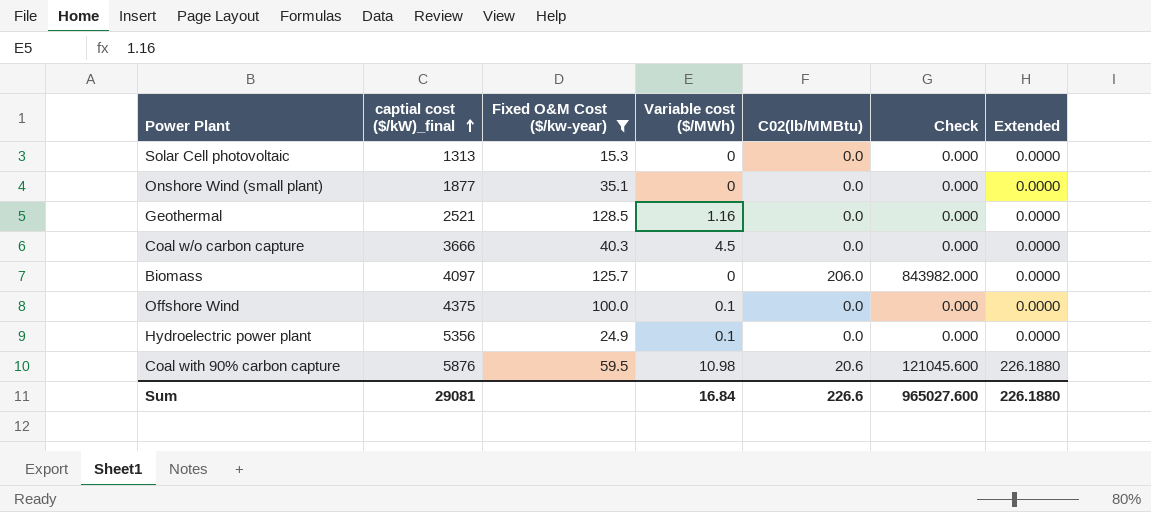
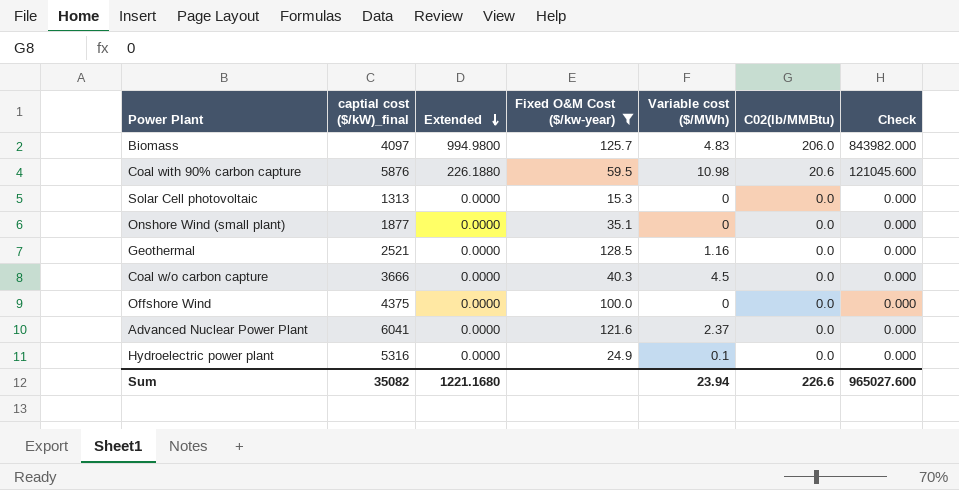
row order: captial cost ($/kW)_final ascending -> Extended descending
column Extended | position: 7 -> 3
Biomass | Extended: 0.0000 -> 994.9800
Biomass | Variable cost ($/MWh): 0 -> 4.83
Offshore Wind | Variable cost ($/MWh): 0.1 -> 0
row Advanced Nuclear Power Plant: none -> 6041 | 0.0000 | 121.6 | 2.37 | 0.0 | 0.000
Hydroelectric power plant | captial cost ($/kW)_final: 5356 -> 5316
Sum | captial cost ($/kW)_final: 29081 -> 35082
Sum | Extended: 226.1880 -> 1221.1680
Sum | Variable cost ($/MWh): 16.84 -> 23.94

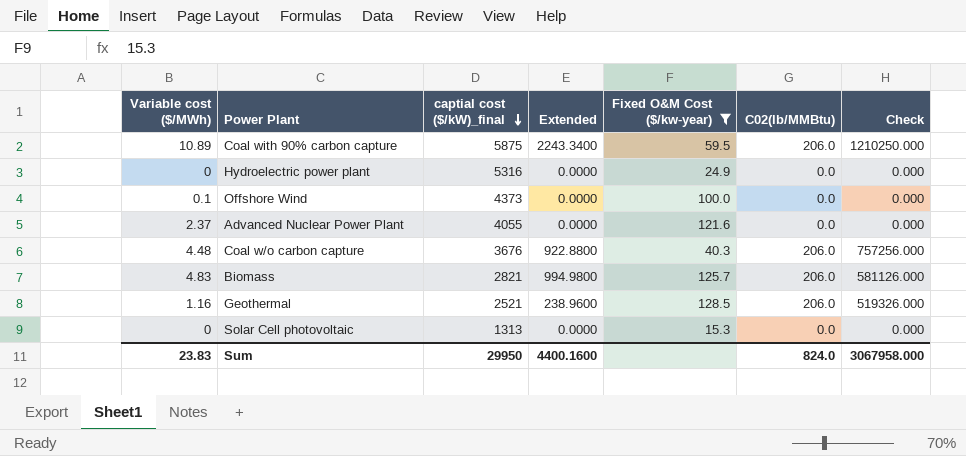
row order: Extended descending -> captial cost ($/kW)_final descending
column Variable cost ($/MWh) | position: 5 -> 1
row Onshore Wind (small plant): 1877 | 0.0000 | 35.1 | 0 | 0.0 | 0.000 -> none
Coal with 90% carbon capture | Variable cost ($/MWh): 10.98 -> 10.89
Coal with 90% carbon capture | captial cost ($/kW)_final: 5876 -> 5875
Coal with 90% carbon capture | Extended: 226.1880 -> 2243.3400
Coal with 90% carbon capture | C02(lb/MMBtu): 20.6 -> 206.0
Coal with 90% carbon capture | Check: 121045.600 -> 1210250.000
Hydroelectric power plant | Variable cost ($/MWh): 0.1 -> 0
Offshore Wind | Variable cost ($/MWh): 0 -> 0.1
Offshore Wind | captial cost ($/kW)_final: 4375 -> 4373
Advanced Nuclear Power Plant | captial cost ($/kW)_final: 6041 -> 4055
Coal w/o carbon capture | Variable cost ($/MWh): 4.5 -> 4.48
Coal w/o carbon capture | captial cost ($/kW)_final: 3666 -> 3676
Coal w/o carbon capture | Extended: 0.0000 -> 922.8800
Coal w/o carbon capture | C02(lb/MMBtu): 0.0 -> 206.0
Coal w/o carbon capture | Check: 0.000 -> 757256.000
Biomass | captial cost ($/kW)_final: 4097 -> 2821
Biomass | Check: 843982.000 -> 581126.000
Geothermal | Extended: 0.0000 -> 238.9600
Geothermal | C02(lb/MMBtu): 0.0 -> 206.0
Geothermal | Check: 0.000 -> 519326.000
Sum | Variable cost ($/MWh): 23.94 -> 23.83
Sum | captial cost ($/kW)_final: 35082 -> 29950
Sum | Extended: 1221.1680 -> 4400.1600
Sum | C02(lb/MMBtu): 226.6 -> 824.0
Sum | Check: 965027.600 -> 3067958.000

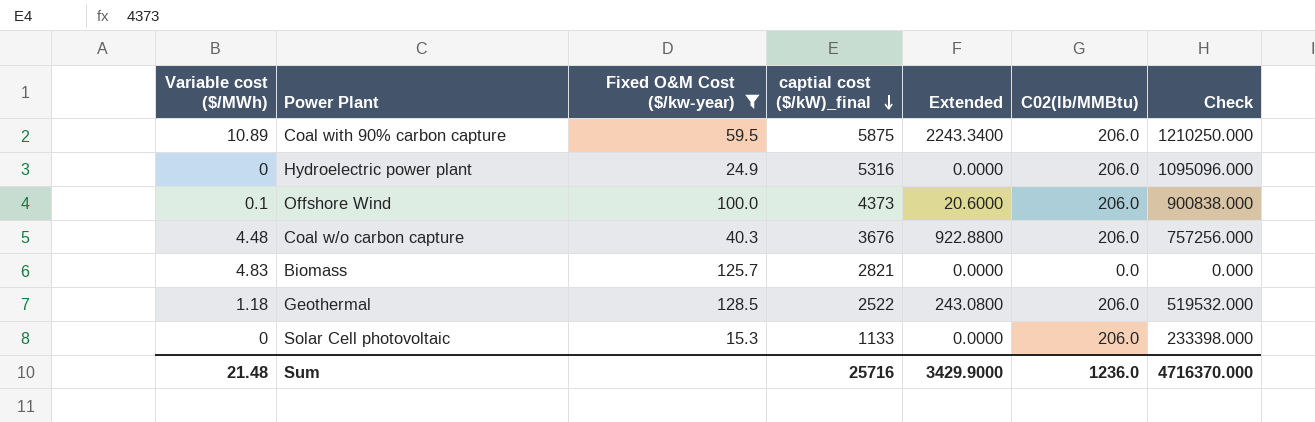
column Fixed O&M Cost ($/kw-year) | position: 5 -> 3
row Advanced Nuclear Power Plant: 2.37 | 4055 | 0.0000 | 121.6 | 0.0 | 0.000 -> none
Hydroelectric power plant | C02(lb/MMBtu): 0.0 -> 206.0
Hydroelectric power plant | Check: 0.000 -> 1095096.000
Offshore Wind | Extended: 0.0000 -> 20.6000
Offshore Wind | C02(lb/MMBtu): 0.0 -> 206.0
Offshore Wind | Check: 0.000 -> 900838.000
Biomass | Extended: 994.9800 -> 0.0000
Biomass | C02(lb/MMBtu): 206.0 -> 0.0
Biomass | Check: 581126.000 -> 0.000
Geothermal | Variable cost ($/MWh): 1.16 -> 1.18
Geothermal | captial cost ($/kW)_final: 2521 -> 2522
Geothermal | Extended: 238.9600 -> 243.0800
Geothermal | Check: 519326.000 -> 519532.000
Solar Cell photovoltaic | captial cost ($/kW)_final: 1313 -> 1133
Solar Cell photovoltaic | C02(lb/MMBtu): 0.0 -> 206.0
Solar Cell photovoltaic | Check: 0.000 -> 233398.000
Sum | Variable cost ($/MWh): 23.83 -> 21.48
Sum | captial cost ($/kW)_final: 29950 -> 25716
Sum | Extended: 4400.1600 -> 3429.9000
Sum | C02(lb/MMBtu): 824.0 -> 1236.0
Sum | Check: 3067958.000 -> 4716370.000

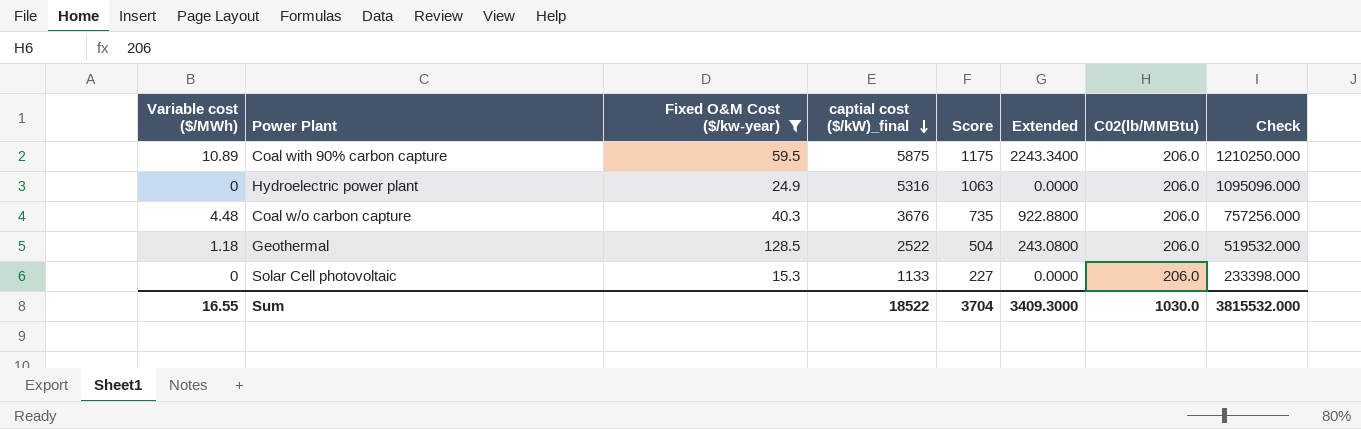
column Score | formula: none -> [captial cost ($/kW)_final] * 0.2
row Offshore Wind: 0.1 | 100.0 | 4373 | 20.6000 | 206.0 | 900838.000 -> none
row Biomass: 4.83 | 125.7 | 2821 | 0.0000 | 0.0 | 0.000 -> none
Sum | Variable cost ($/MWh): 21.48 -> 16.55
Sum | captial cost ($/kW)_final: 25716 -> 18522
Sum | Extended: 3429.9000 -> 3409.3000
Sum | C02(lb/MMBtu): 1236.0 -> 1030.0
Sum | Check: 4716370.000 -> 3815532.000

